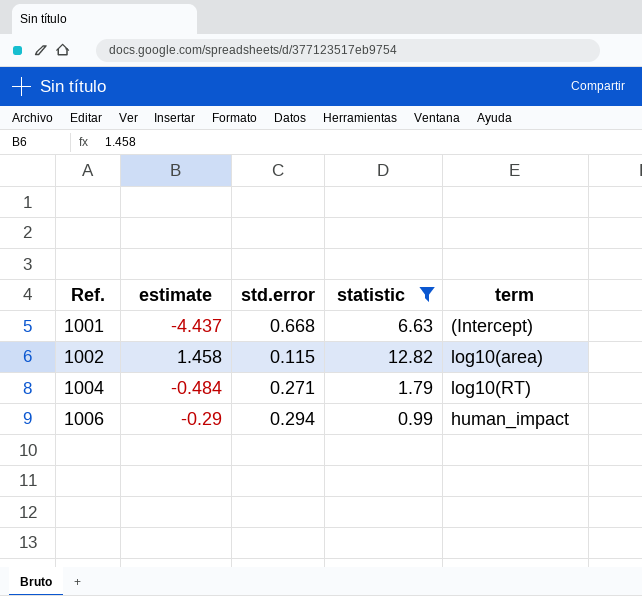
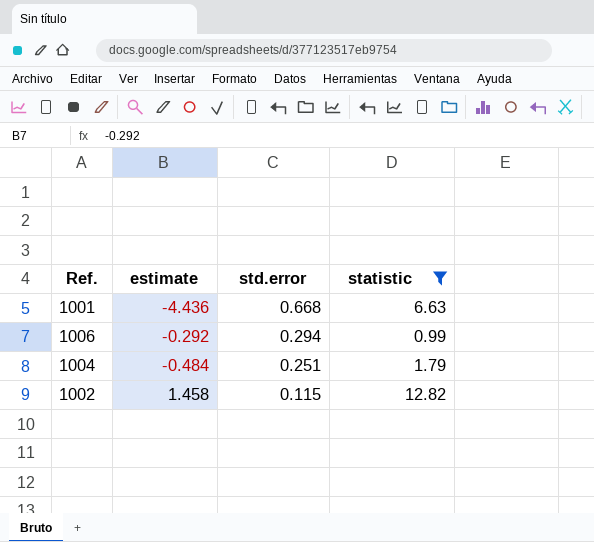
row order: Ref. ascending -> std.error descending
column term | position: 5 -> none
1001 | estimate: -4.437 -> -4.436
1006 | estimate: -0.29 -> -0.292
1004 | std.error: 0.271 -> 0.251

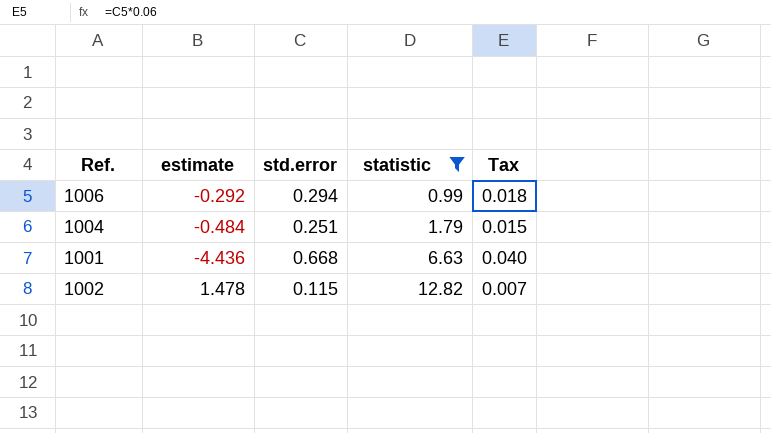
row order: std.error descending -> statistic ascending
column Tax | formula: none -> [std.error] * 0.06
1002 | estimate: 1.458 -> 1.478

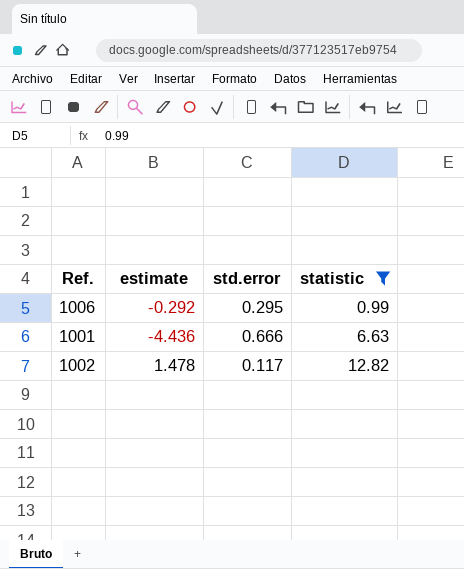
column Tax | formula: [std.error] * 0.06 -> none
row 1004: -0.484 | 0.251 | 1.79 | 0.015 -> none
1006 | std.error: 0.294 -> 0.295
1001 | std.error: 0.668 -> 0.666
1002 | std.error: 0.115 -> 0.117

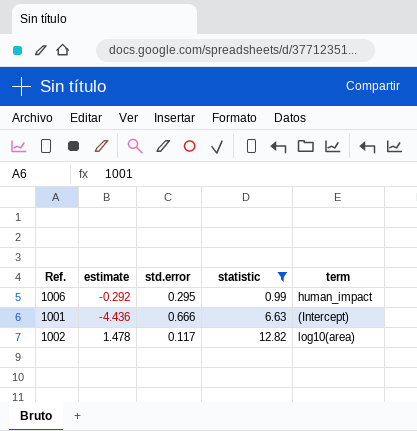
column term | position: none -> 5

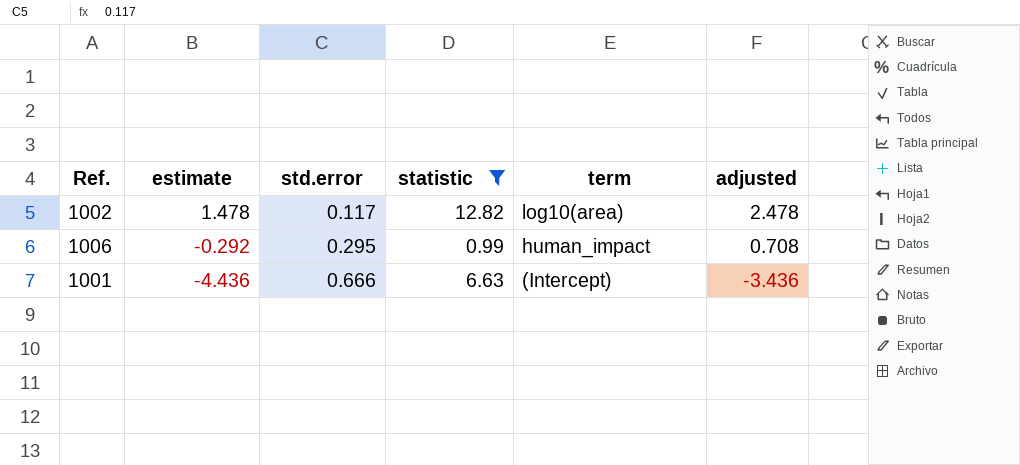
row order: statistic ascending -> estimate descending
column adjusted | formula: none -> [estimate] + 1

